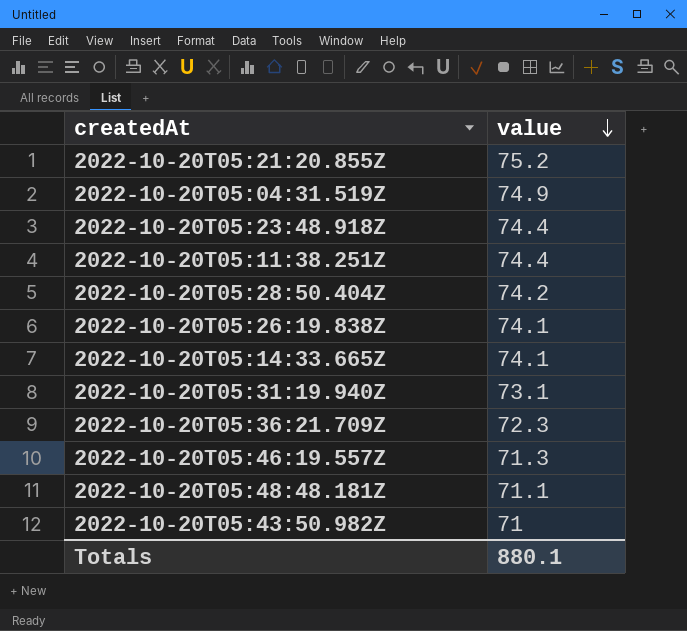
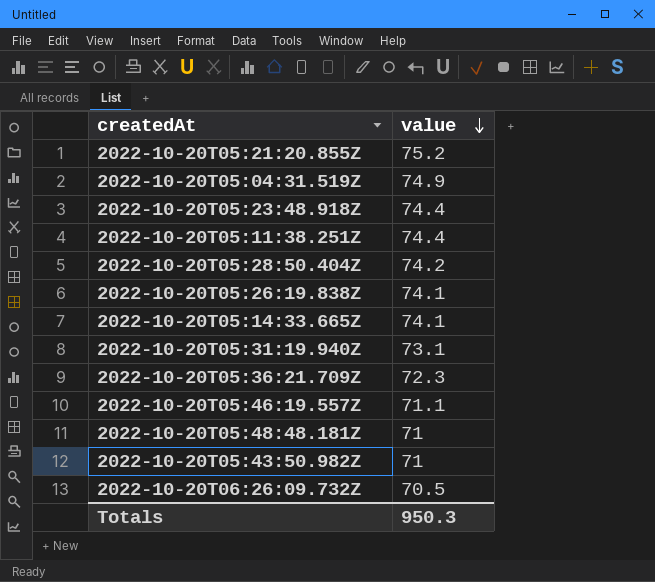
2022-10-20T05:46:19.557Z | value: 71.3 -> 71.1
2022-10-20T05:48:48.181Z | value: 71.1 -> 71
row 2022-10-20T06:26:09.732Z: none -> 70.5
Totals | value: 880.1 -> 950.3

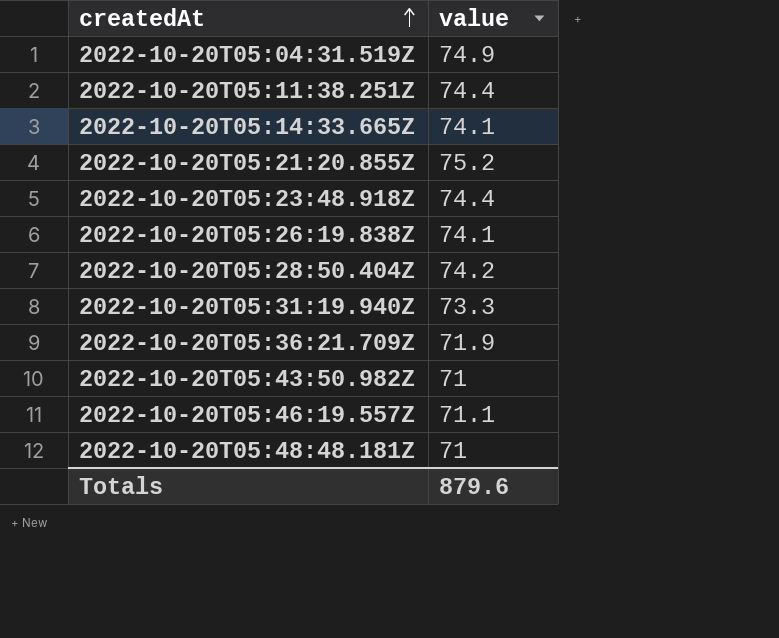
row order: value descending -> createdAt ascending
row 2022-10-20T06:26:09.732Z: 70.5 -> none
2022-10-20T05:31:19.940Z | value: 73.1 -> 73.3
2022-10-20T05:36:21.709Z | value: 72.3 -> 71.9
Totals | value: 950.3 -> 879.6

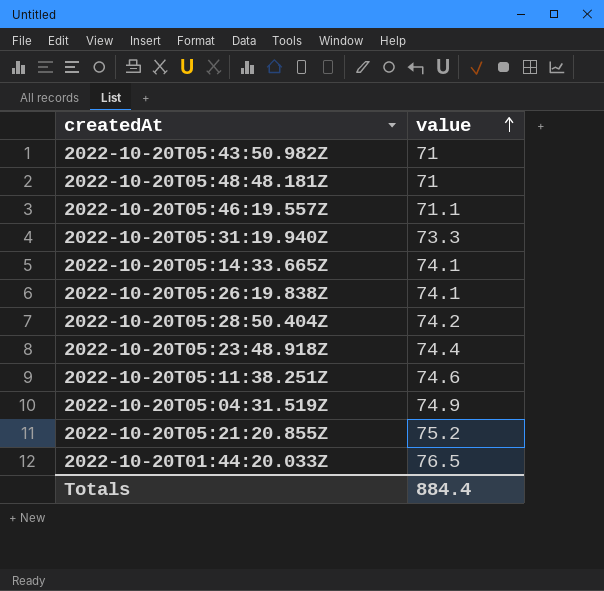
row order: createdAt ascending -> value ascending
row 2022-10-20T05:36:21.709Z: 71.9 -> none
2022-10-20T05:11:38.251Z | value: 74.4 -> 74.6
row 2022-10-20T01:44:20.033Z: none -> 76.5
Totals | value: 879.6 -> 884.4

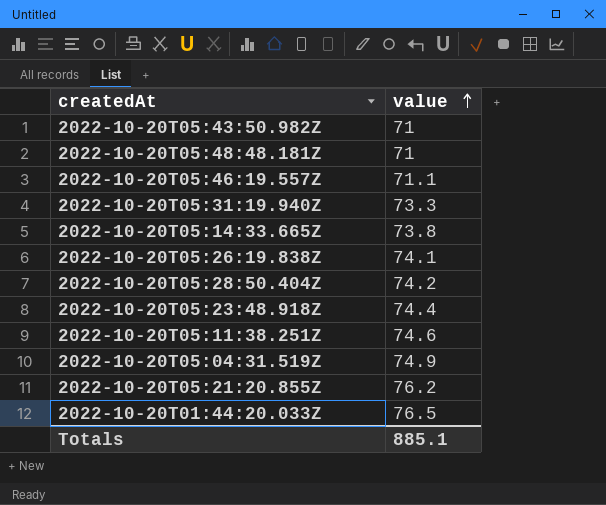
2022-10-20T05:14:33.665Z | value: 74.1 -> 73.8
2022-10-20T05:21:20.855Z | value: 75.2 -> 76.2
Totals | value: 884.4 -> 885.1

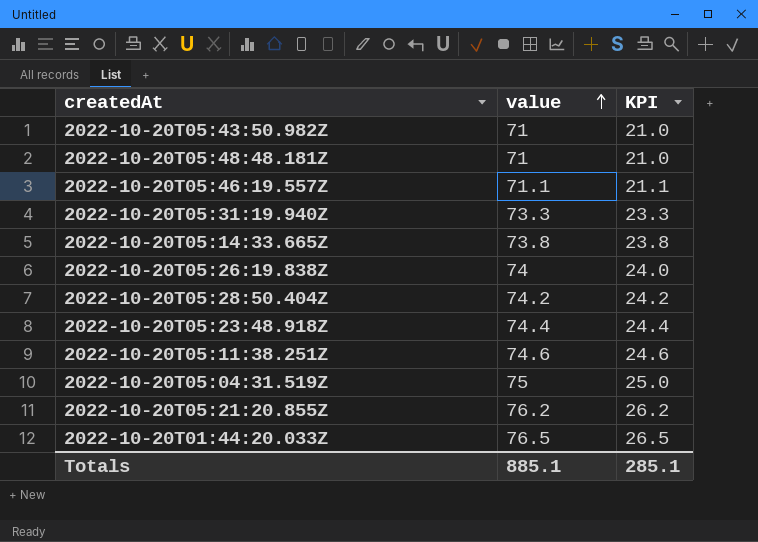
column KPI | formula: none -> [value] - 50
2022-10-20T05:26:19.838Z | value: 74.1 -> 74
2022-10-20T05:04:31.519Z | value: 74.9 -> 75

